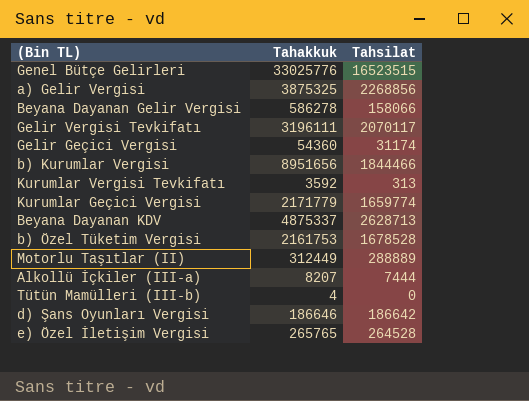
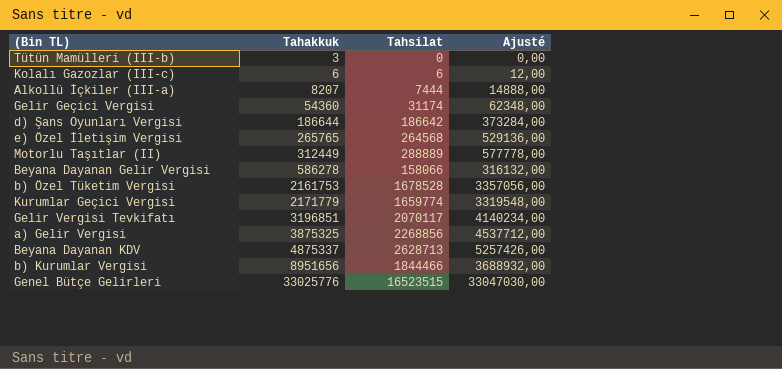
row order: none -> Tahakkuk ascending
column Ajusté | formula: none -> [Tahsilat] * 2
row Kurumlar Vergisi Tevkifatı: 3592 | 313 -> none
Tütün Mamülleri (III-b) | Tahakkuk: 4 -> 3
row Kolalı Gazozlar (III-c): none -> 6 | 6 | 12,00
d) Şans Oyunları Vergisi | Tahakkuk: 186646 -> 186644
e) Özel İletişim Vergisi | Tahsilat: 264528 -> 264568
Gelir Vergisi Tevkifatı | Tahakkuk: 3196111 -> 3196851

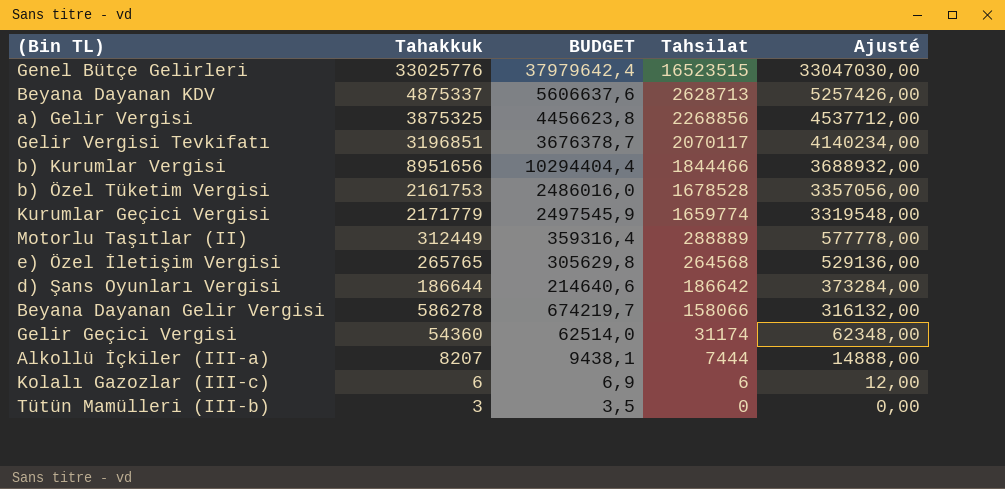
row order: Tahakkuk ascending -> Tahsilat descending
column BUDGET | formula: none -> [Tahakkuk] * 1,15

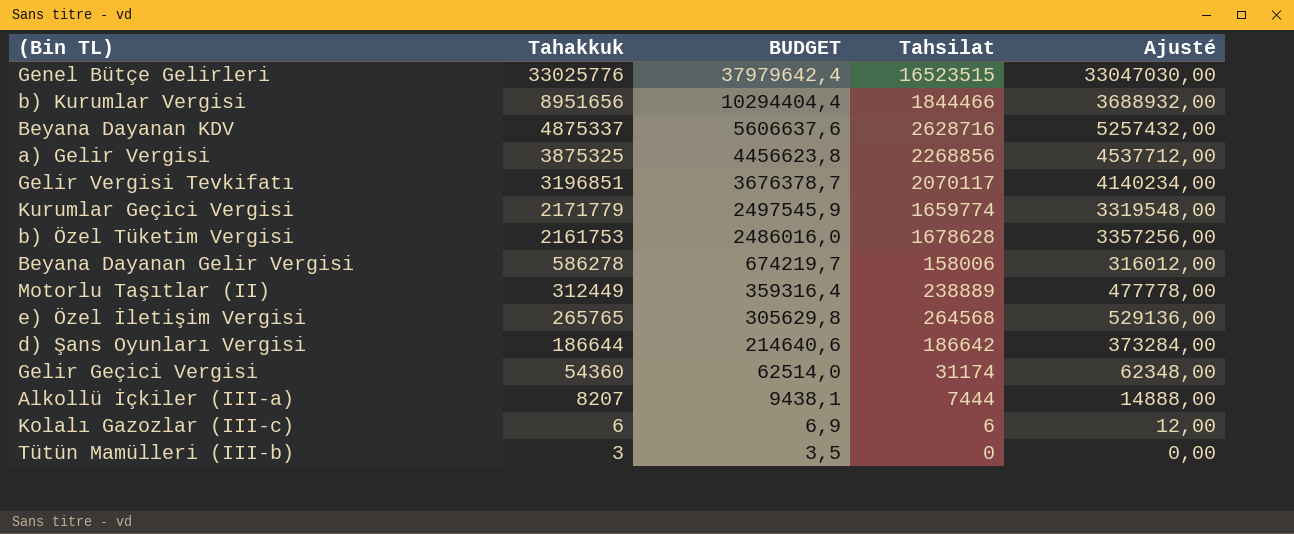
row order: Tahsilat descending -> Tahakkuk descending
Beyana Dayanan KDV | Tahsilat: 2628713 -> 2628716
Beyana Dayanan KDV | Ajusté: 5257426,00 -> 5257432,00
b) Özel Tüketim Vergisi | Tahsilat: 1678528 -> 1678628
b) Özel Tüketim Vergisi | Ajusté: 3357056,00 -> 3357256,00
Beyana Dayanan Gelir Vergisi | Tahsilat: 158066 -> 158006
Beyana Dayanan Gelir Vergisi | Ajusté: 316132,00 -> 316012,00
Motorlu Taşıtlar (II) | Tahsilat: 288889 -> 238889
Motorlu Taşıtlar (II) | Ajusté: 577778,00 -> 477778,00

